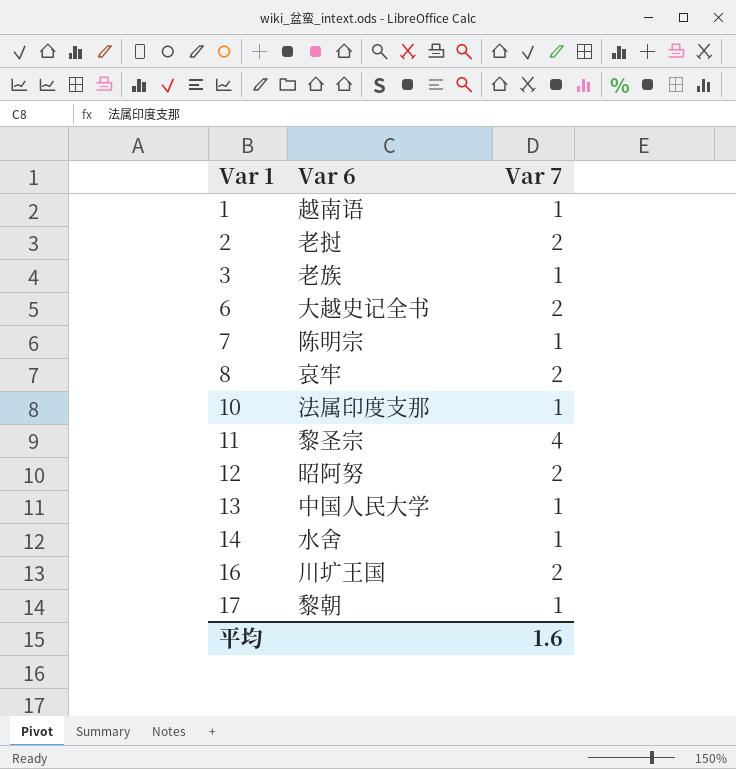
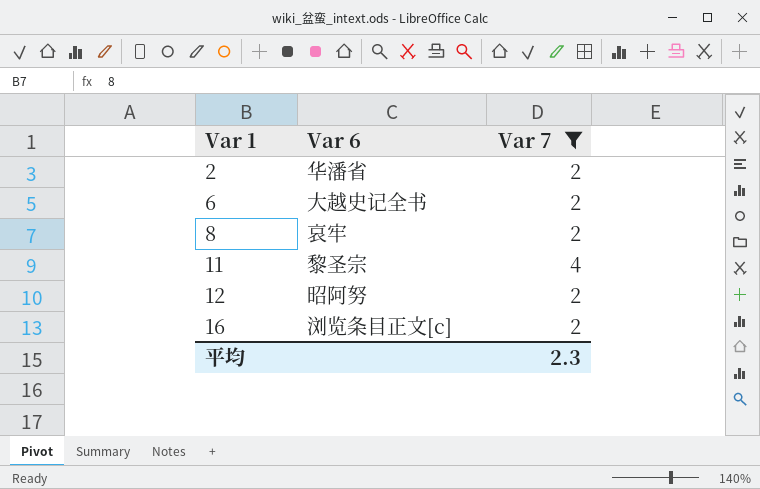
filter: none -> Var 7 != 1
2 | Var 6: 老挝 -> 华潘省
16 | Var 6: 川圹王国 -> 浏览条目正文[c]
平均 | Var 7: 1.6 -> 2.3

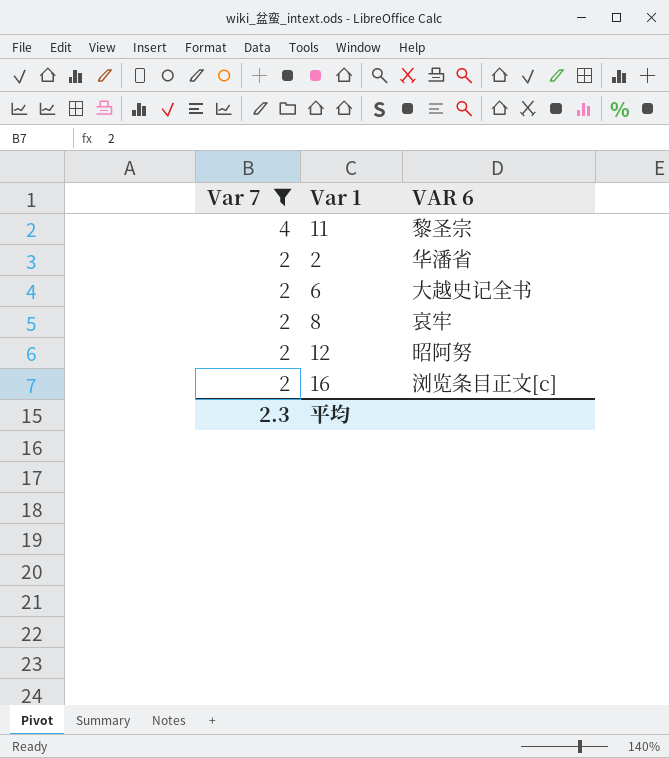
row order: Var 1 ascending -> Var 7 descending
column Var 7 | position: 3 -> 1
column name: Var 6 -> VAR 6

